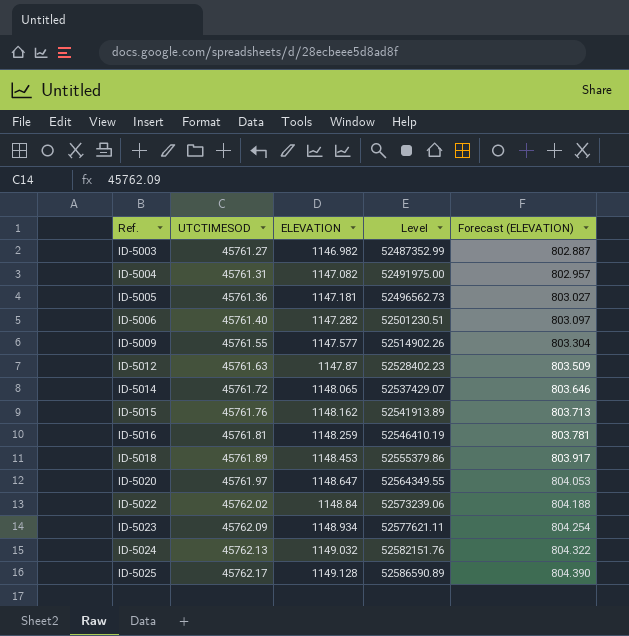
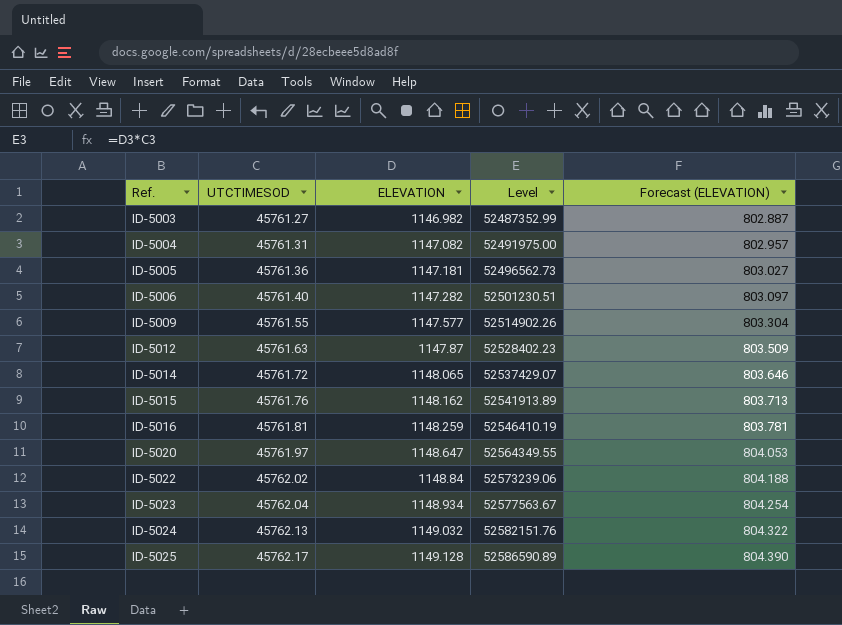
row ID-5018: 45761.89 | 1148.453 | 52555379.86 | 803.917 -> none
ID-5023 | UTCTIMESOD: 45762.09 -> 45762.04
ID-5023 | Level: 52577621.11 -> 52577563.67

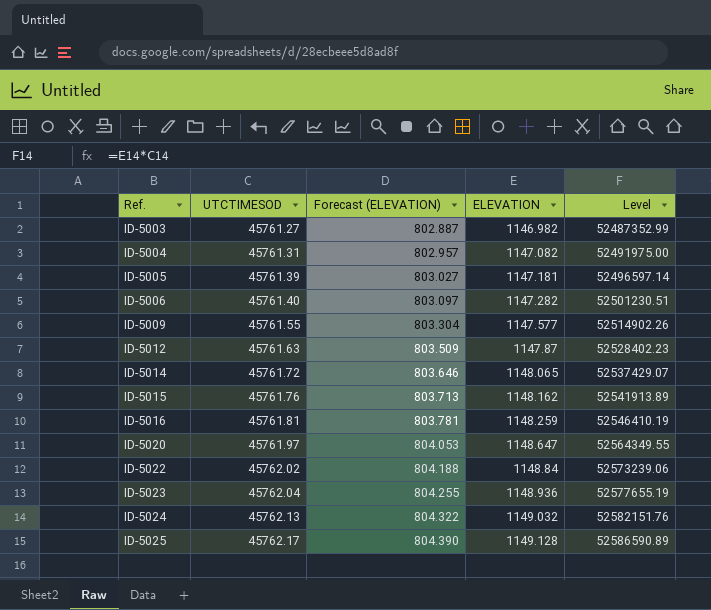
column Forecast (ELEVATION) | position: 5 -> 3
ID-5005 | UTCTIMESOD: 45761.36 -> 45761.39
ID-5005 | Level: 52496562.73 -> 52496597.14
ID-5023 | Forecast (ELEVATION): 804.254 -> 804.255
ID-5023 | ELEVATION: 1148.934 -> 1148.936
ID-5023 | Level: 52577563.67 -> 52577655.19

